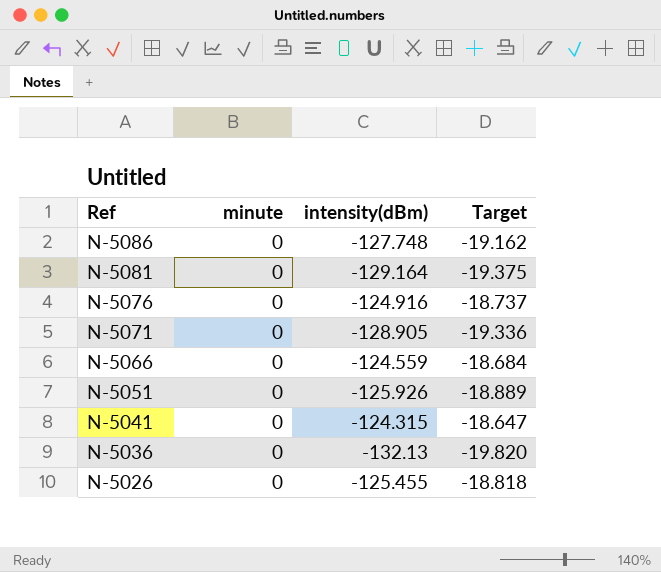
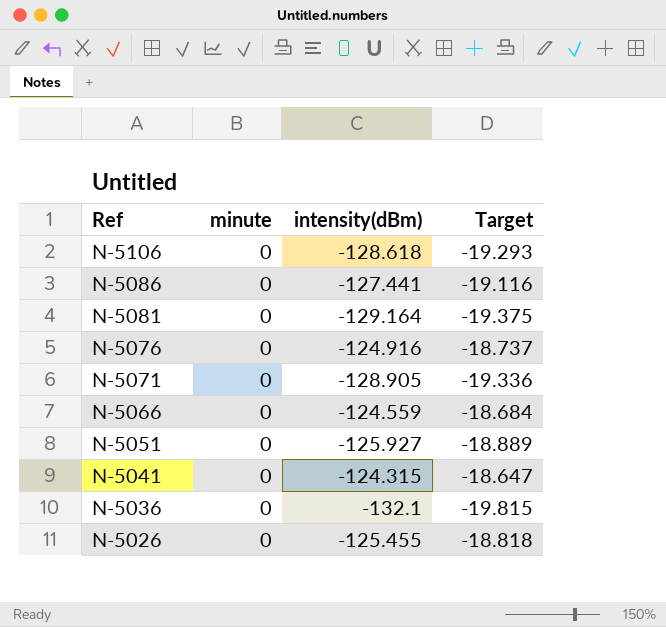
row N-5106: none -> 0 | -128.618 | -19.293
N-5086 | intensity(dBm): -127.748 -> -127.441
N-5086 | Target: -19.162 -> -19.116
N-5051 | intensity(dBm): -125.926 -> -125.927
N-5036 | intensity(dBm): -132.13 -> -132.1
N-5036 | Target: -19.820 -> -19.815

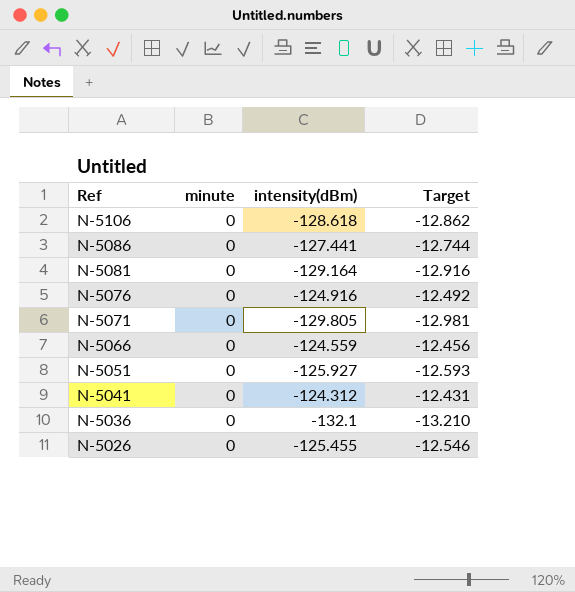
column Target | formula: [intensity(dBm)] * 0.15 -> [intensity(dBm)] * 0.1
N-5071 | intensity(dBm): -128.905 -> -129.805
N-5041 | intensity(dBm): -124.315 -> -124.312

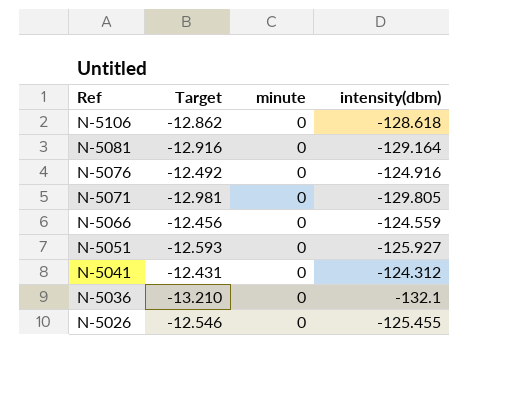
column Target | position: 4 -> 2
column name: intensity(dBm) -> intensity(dbm)
row N-5086: 0 | -127.441 | -12.744 -> none

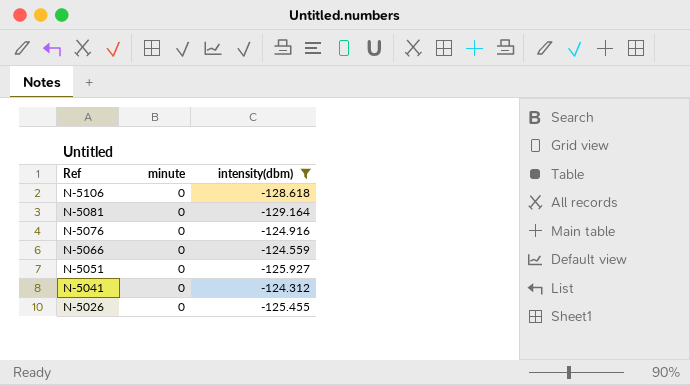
filter: none -> intensity(dbm) >= -129.164
column Target | formula: [intensity(dbm)] * 0.1 -> none

